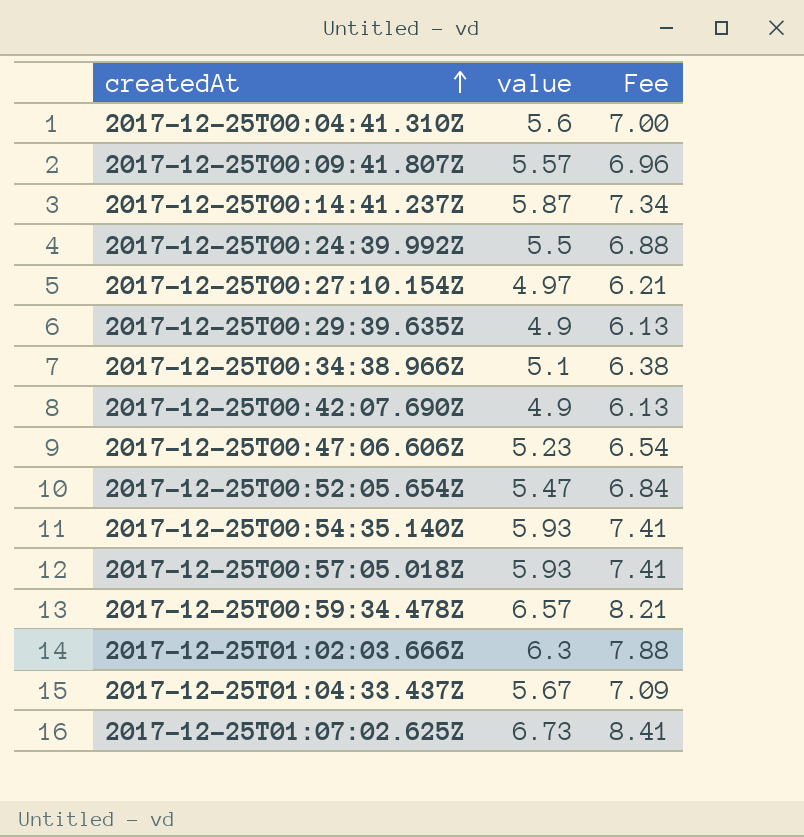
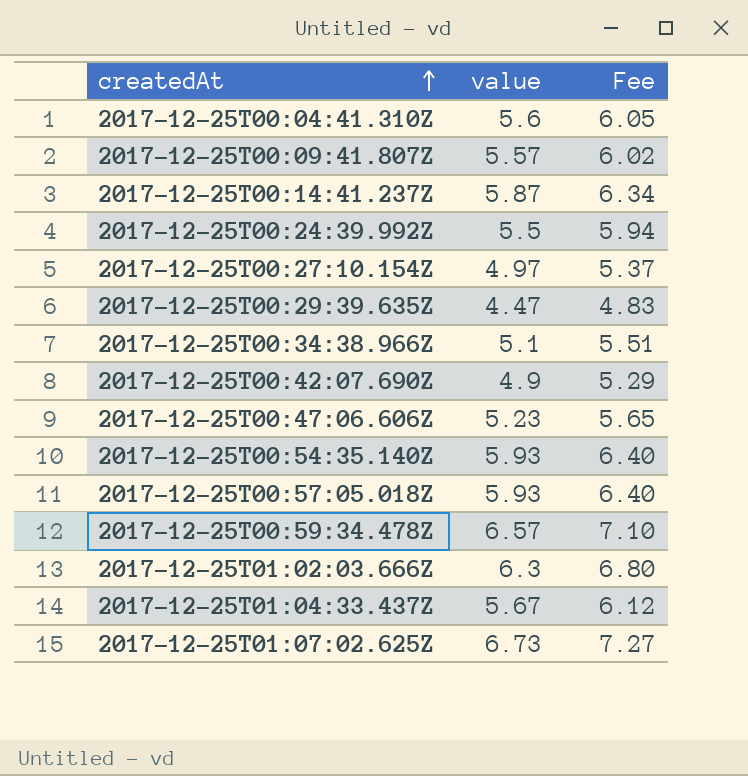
column Fee | formula: [value] * 1.25 -> [value] * 1.08
row 2017-12-25T00:52:05.654Z: 5.47 | 6.84 -> none
2017-12-25T00:29:39.635Z | value: 4.9 -> 4.47

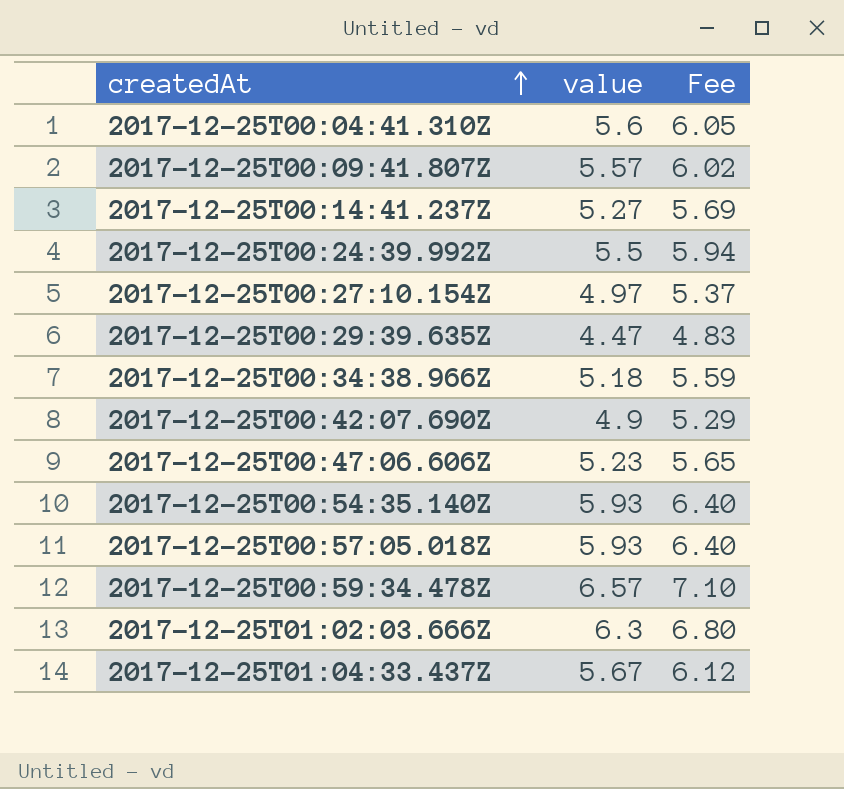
row 2017-12-25T01:07:02.625Z: 6.73 | 7.27 -> none
2017-12-25T00:14:41.237Z | value: 5.87 -> 5.27
2017-12-25T00:14:41.237Z | Fee: 6.34 -> 5.69
2017-12-25T00:34:38.966Z | value: 5.1 -> 5.18
2017-12-25T00:34:38.966Z | Fee: 5.51 -> 5.59

